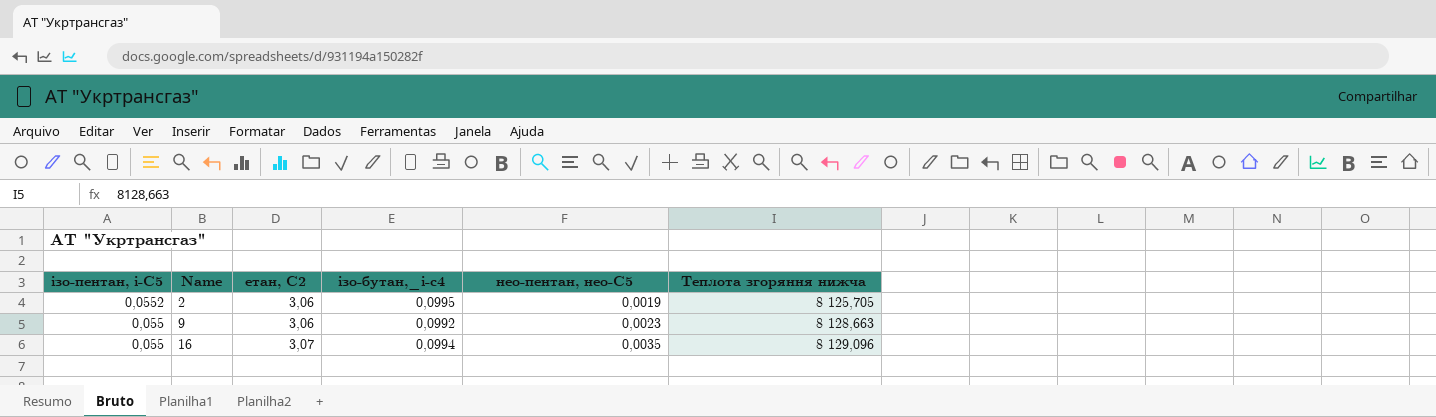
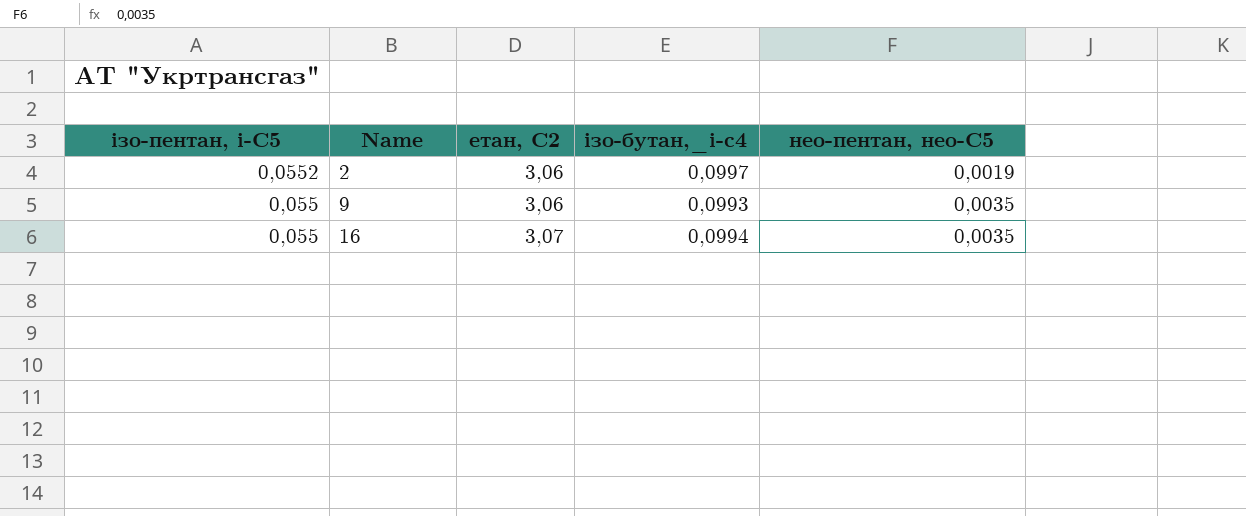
column Теплота згоряння нижча | position: 6 -> none
2 | ізо-бутан,_і-с4: 0,0995 -> 0,0997
9 | ізо-бутан,_і-с4: 0,0992 -> 0,0993
9 | нео-пентан, нео-С5: 0,0023 -> 0,0035

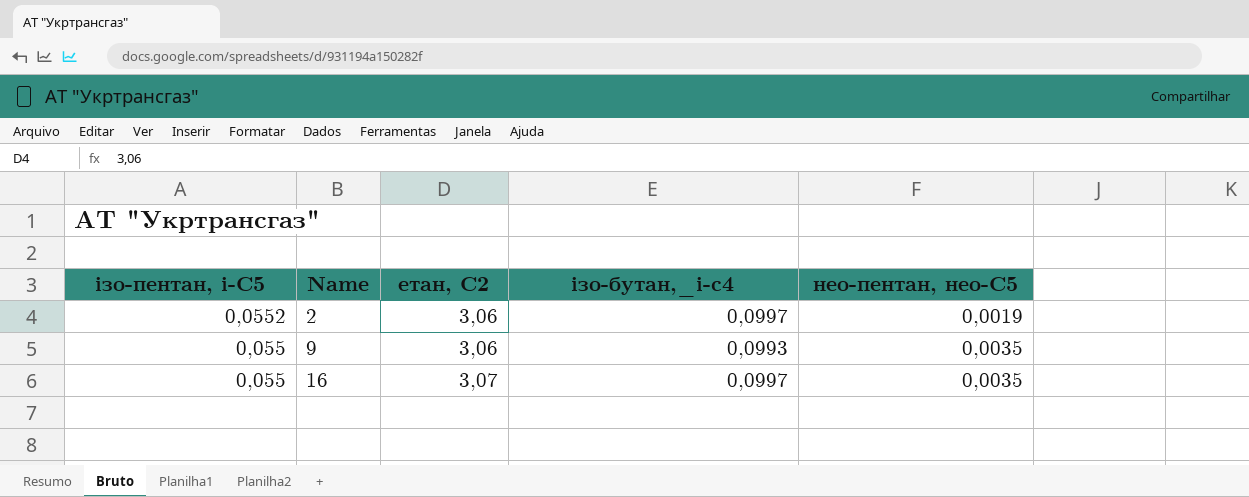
16 | ізо-бутан,_і-с4: 0,0994 -> 0,0997

